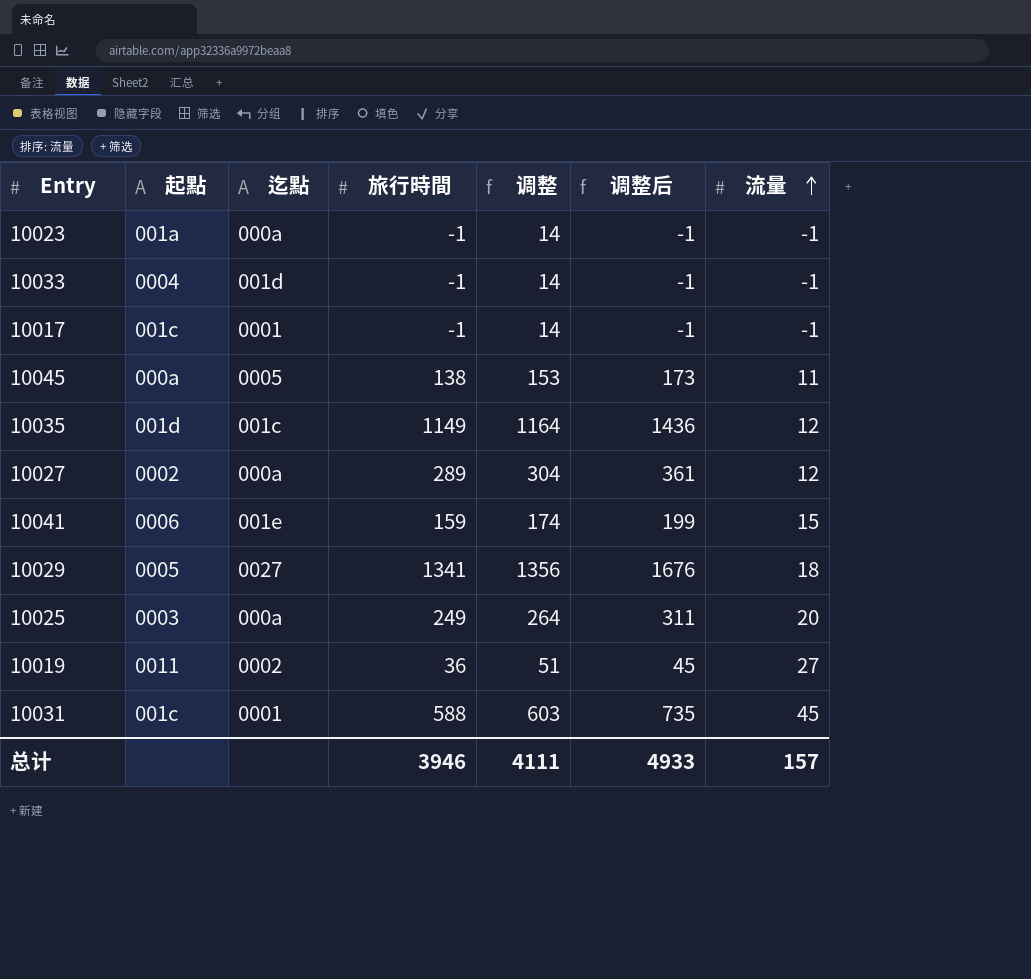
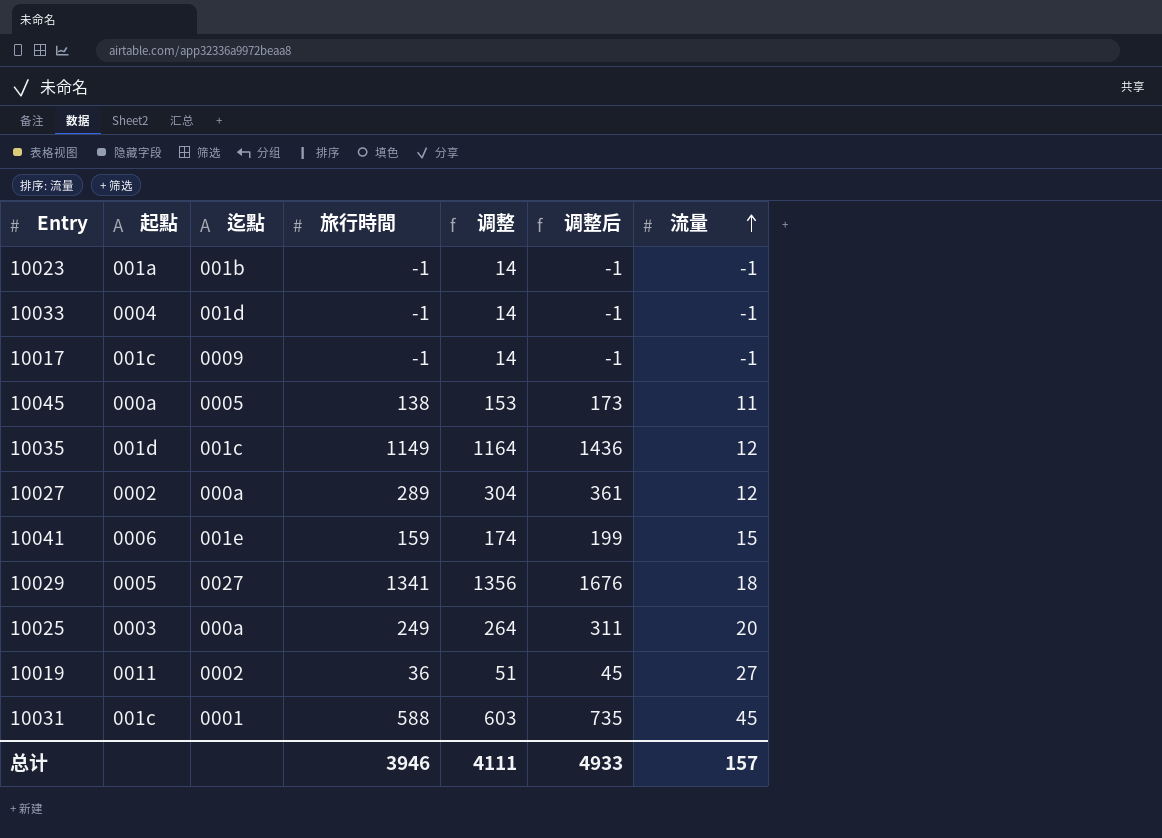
10023 | 迄點: 000a -> 001b
10017 | 迄點: 0001 -> 0009

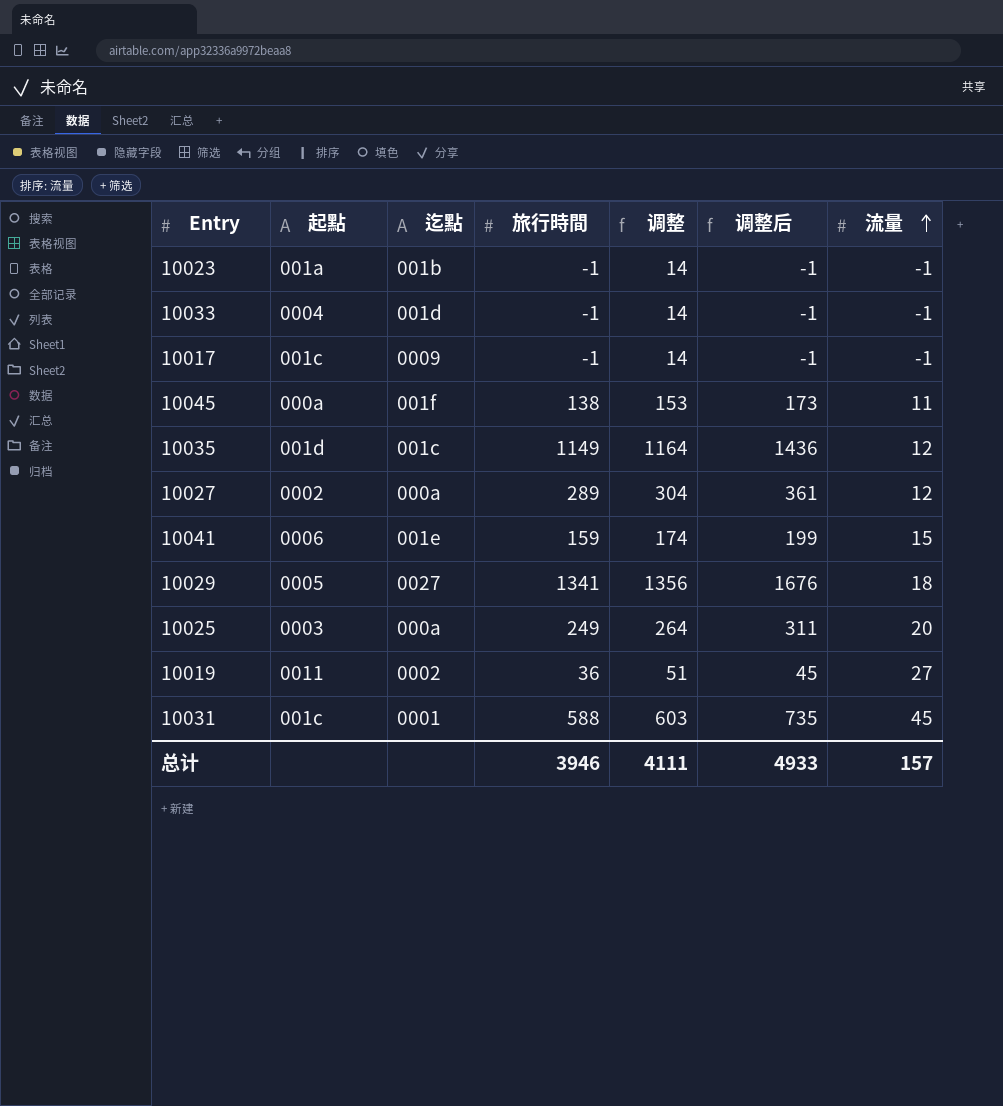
10045 | 迄點: 0005 -> 001f

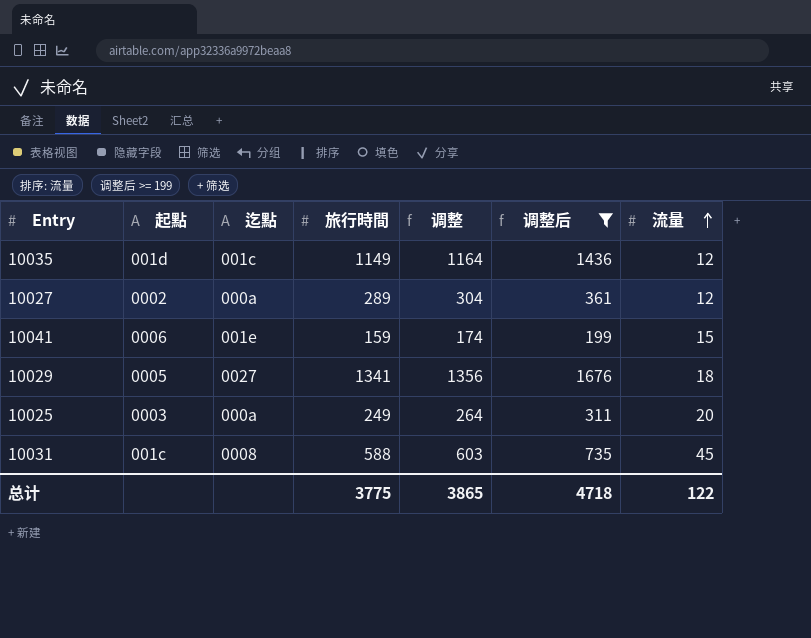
filter: none -> 调整后 >= 199
10031 | 迄點: 0001 -> 0008
总计 | 旅行時間: 3946 -> 3775
总计 | 调整: 4111 -> 3865
总计 | 调整后: 4933 -> 4718
总计 | 流量: 157 -> 122

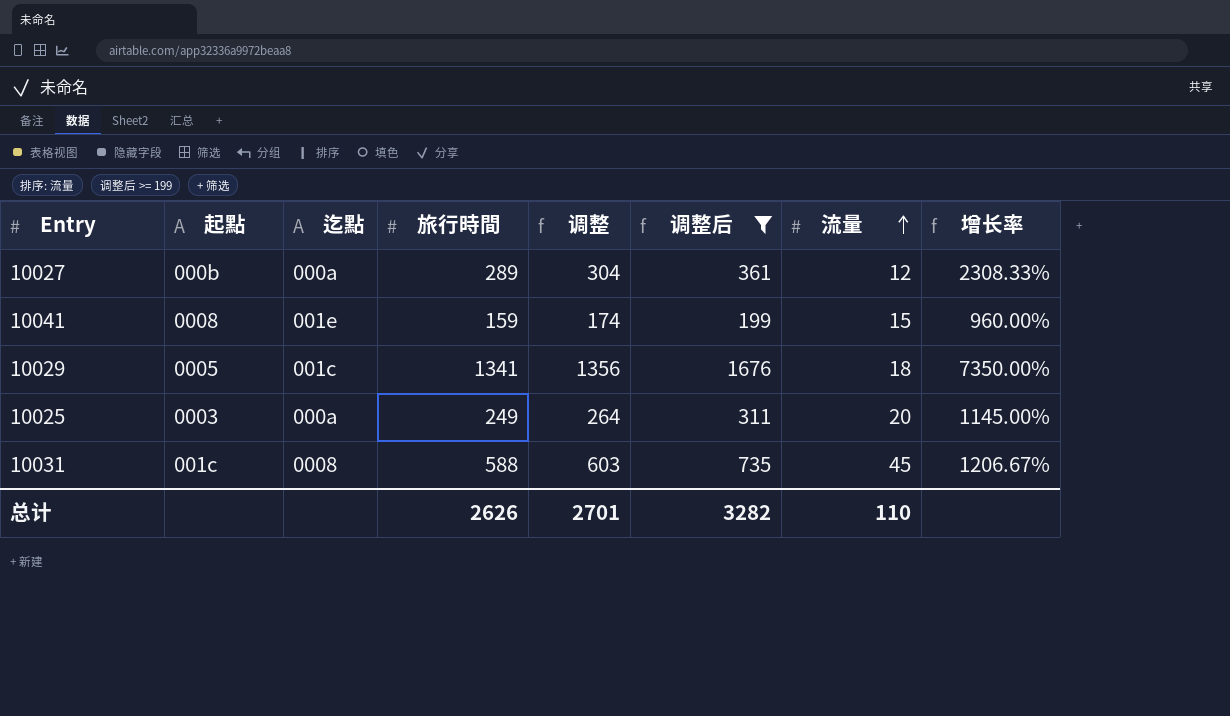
column 增长率 | formula: none -> ([旅行時間] - [流量]) / [流量]
row 10035: 001d | 001c | 1149 | 1164 | 1436 | 12 -> none
10027 | 起點: 0002 -> 000b
10041 | 起點: 0006 -> 0008
10029 | 迄點: 0027 -> 001c
总计 | 旅行時間: 3775 -> 2626
总计 | 调整: 3865 -> 2701
总计 | 调整后: 4718 -> 3282
总计 | 流量: 122 -> 110

